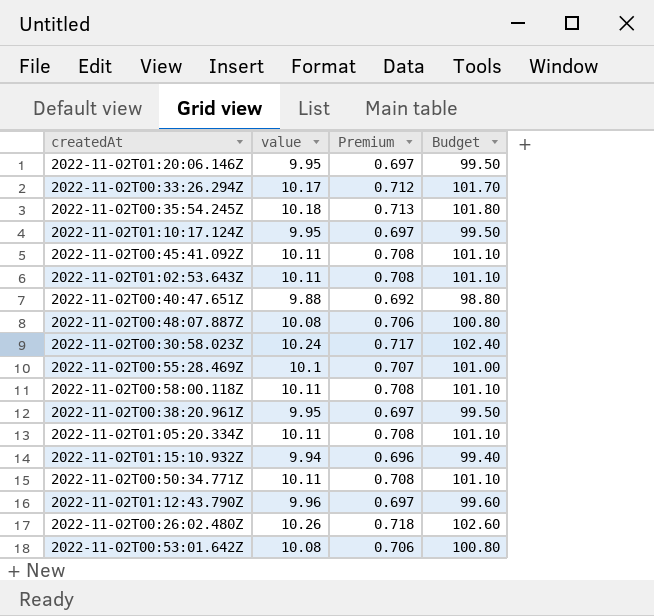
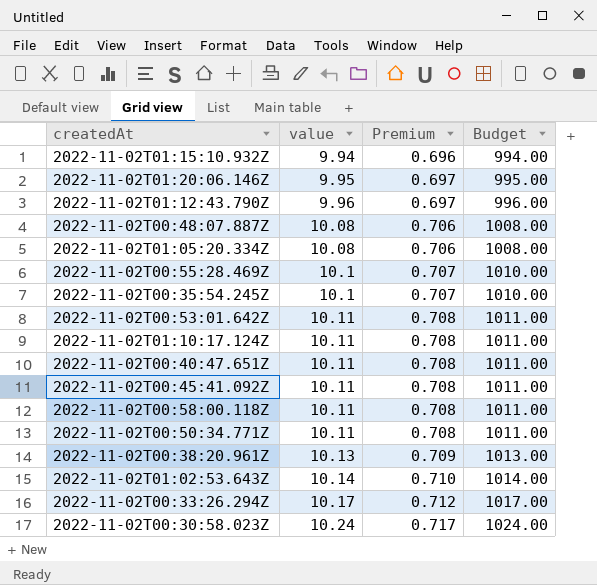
row order: none -> value ascending
column Budget | formula: [value] * 10 -> [value] * 100
row 2022-11-02T00:26:02.480Z: 10.26 | 0.718 | 102.60 -> none
2022-11-02T01:05:20.334Z | value: 10.11 -> 10.08
2022-11-02T01:05:20.334Z | Premium: 0.708 -> 0.706
2022-11-02T00:35:54.245Z | value: 10.18 -> 10.1
2022-11-02T00:35:54.245Z | Premium: 0.713 -> 0.707
2022-11-02T00:53:01.642Z | value: 10.08 -> 10.11
2022-11-02T00:53:01.642Z | Premium: 0.706 -> 0.708
2022-11-02T01:10:17.124Z | value: 9.95 -> 10.11
2022-11-02T01:10:17.124Z | Premium: 0.697 -> 0.708
2022-11-02T00:40:47.651Z | value: 9.88 -> 10.11
2022-11-02T00:40:47.651Z | Premium: 0.692 -> 0.708
2022-11-02T00:38:20.961Z | value: 9.95 -> 10.13
2022-11-02T00:38:20.961Z | Premium: 0.697 -> 0.709
2022-11-02T01:02:53.643Z | value: 10.11 -> 10.14
2022-11-02T01:02:53.643Z | Premium: 0.708 -> 0.710

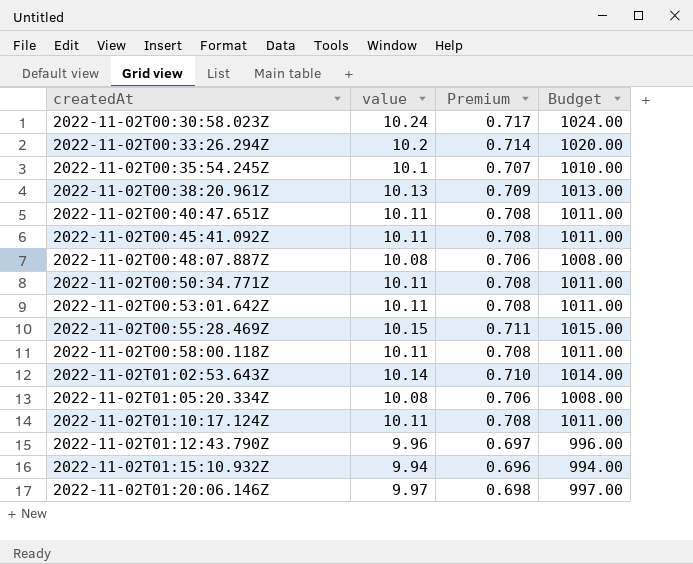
row order: value ascending -> createdAt ascending
2022-11-02T00:33:26.294Z | value: 10.17 -> 10.2
2022-11-02T00:33:26.294Z | Premium: 0.712 -> 0.714
2022-11-02T00:33:26.294Z | Budget: 1017.00 -> 1020.00
2022-11-02T00:55:28.469Z | value: 10.1 -> 10.15
2022-11-02T00:55:28.469Z | Premium: 0.707 -> 0.711
2022-11-02T00:55:28.469Z | Budget: 1010.00 -> 1015.00
2022-11-02T01:20:06.146Z | value: 9.95 -> 9.97
2022-11-02T01:20:06.146Z | Premium: 0.697 -> 0.698
2022-11-02T01:20:06.146Z | Budget: 995.00 -> 997.00

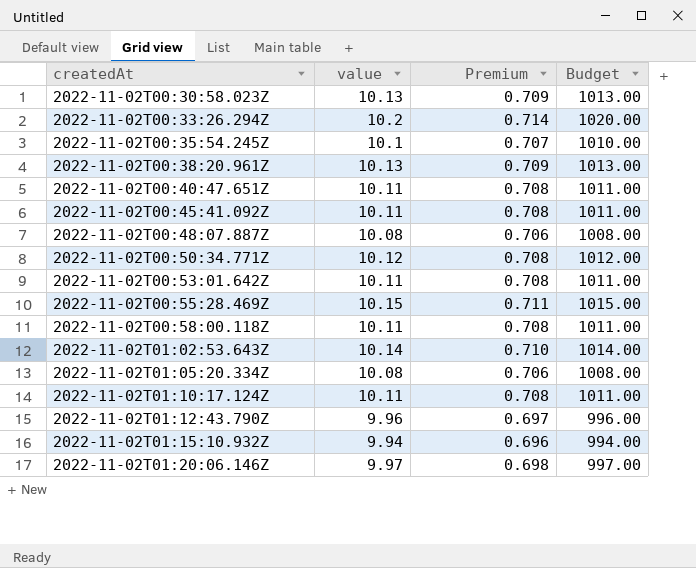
2022-11-02T00:30:58.023Z | value: 10.24 -> 10.13
2022-11-02T00:30:58.023Z | Premium: 0.717 -> 0.709
2022-11-02T00:30:58.023Z | Budget: 1024.00 -> 1013.00
2022-11-02T00:50:34.771Z | value: 10.11 -> 10.12
2022-11-02T00:50:34.771Z | Budget: 1011.00 -> 1012.00

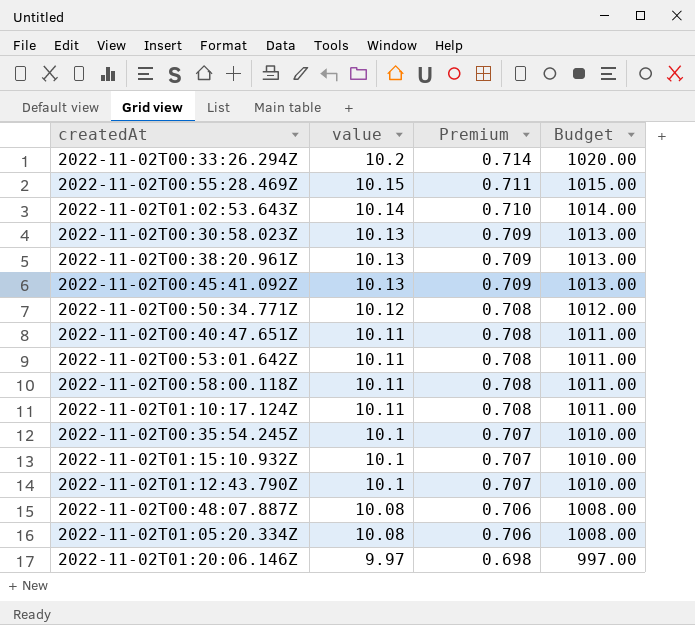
row order: createdAt ascending -> value descending
2022-11-02T00:45:41.092Z | value: 10.11 -> 10.13
2022-11-02T00:45:41.092Z | Premium: 0.708 -> 0.709
2022-11-02T00:45:41.092Z | Budget: 1011.00 -> 1013.00
2022-11-02T01:15:10.932Z | value: 9.94 -> 10.1
2022-11-02T01:15:10.932Z | Premium: 0.696 -> 0.707
2022-11-02T01:15:10.932Z | Budget: 994.00 -> 1010.00
2022-11-02T01:12:43.790Z | value: 9.96 -> 10.1
2022-11-02T01:12:43.790Z | Premium: 0.697 -> 0.707
2022-11-02T01:12:43.790Z | Budget: 996.00 -> 1010.00

